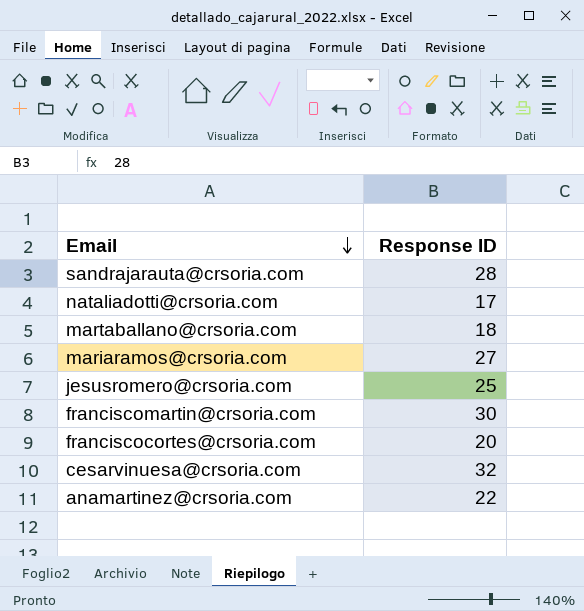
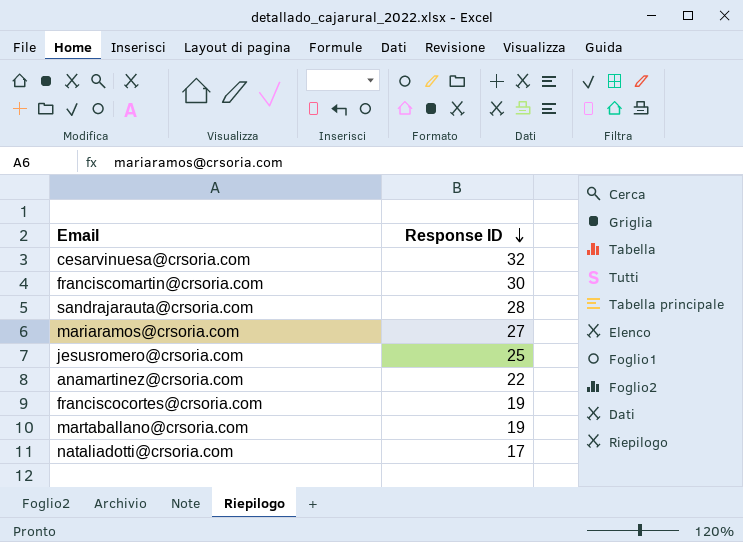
row order: Email descending -> Response ID descending
franciscocortes@crsoria.com | Response ID: 20 -> 19
martaballano@crsoria.com | Response ID: 18 -> 19

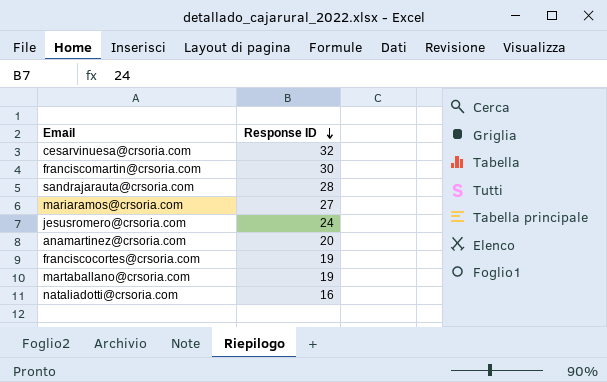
jesusromero@crsoria.com | Response ID: 25 -> 24
anamartinez@crsoria.com | Response ID: 22 -> 20
nataliadotti@crsoria.com | Response ID: 17 -> 16

